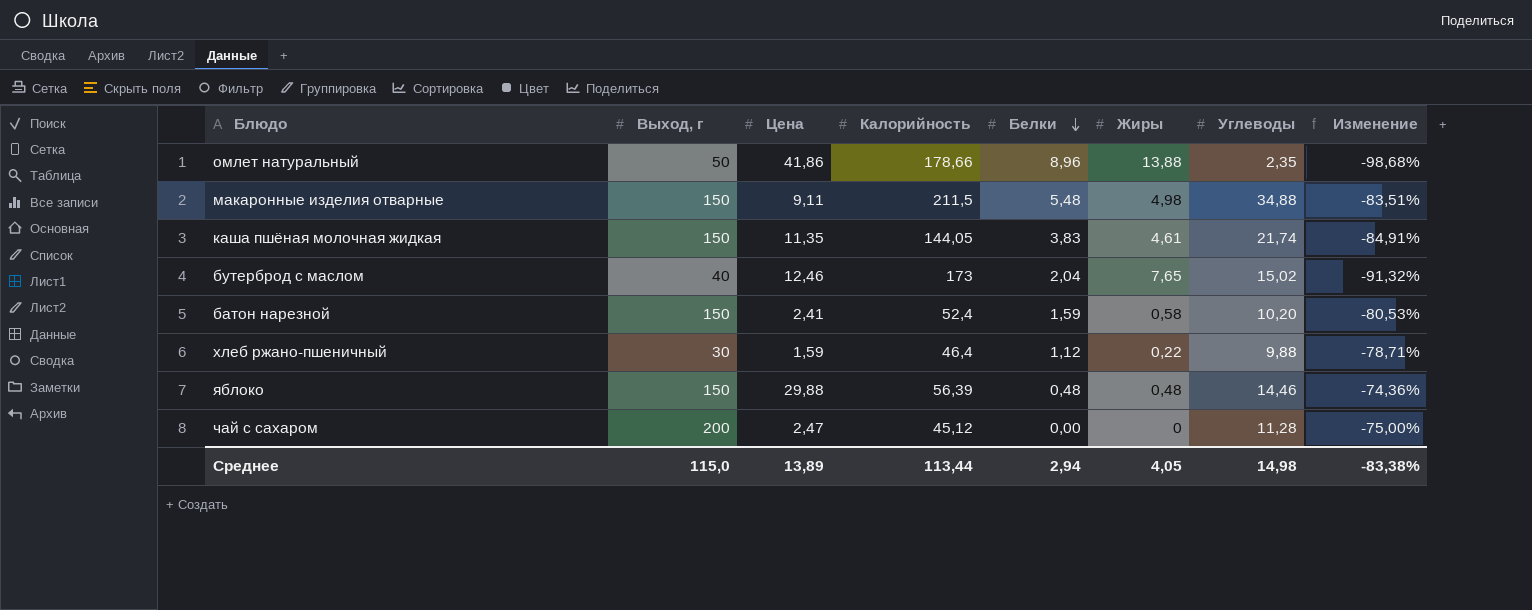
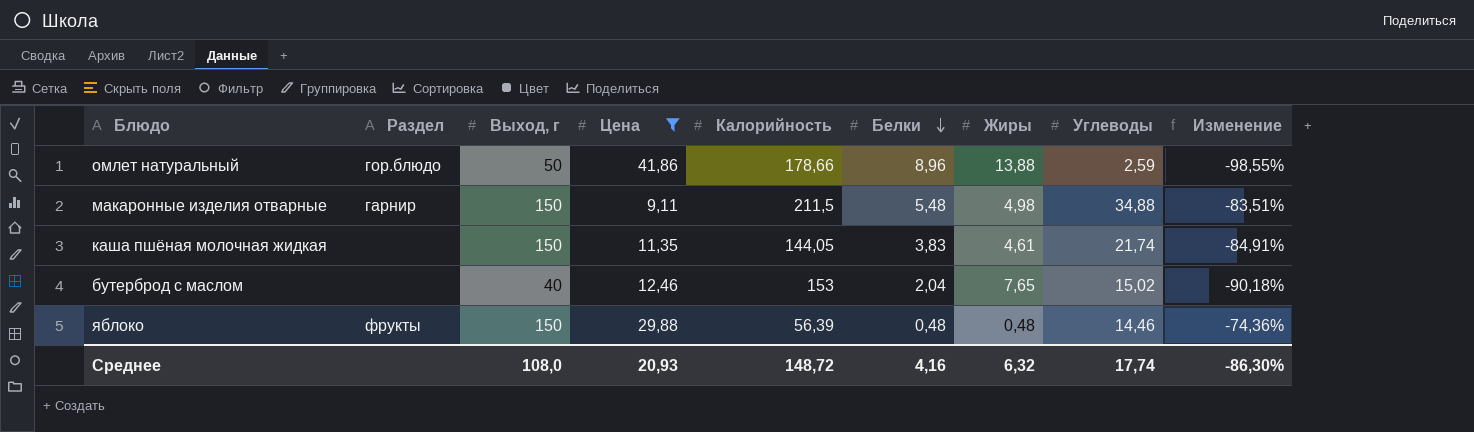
filter: none -> Цена >= 9,11
column Раздел | position: none -> 2
омлет натуральный | Углеводы: 2,35 -> 2,59
омлет натуральный | Изменение: -98,68% -> -98,55%
бутерброд с маслом | Калорийность: 173 -> 153
бутерброд с маслом | Изменение: -91,32% -> -90,18%
Среднее | Выход, г: 115,0 -> 108,0
Среднее | Цена: 13,89 -> 20,93
Среднее | Калорийность: 113,44 -> 148,72
Среднее | Белки: 2,94 -> 4,16
Среднее | Жиры: 4,05 -> 6,32
Среднее | Углеводы: 14,98 -> 17,74
Среднее | Изменение: -83,38% -> -86,30%

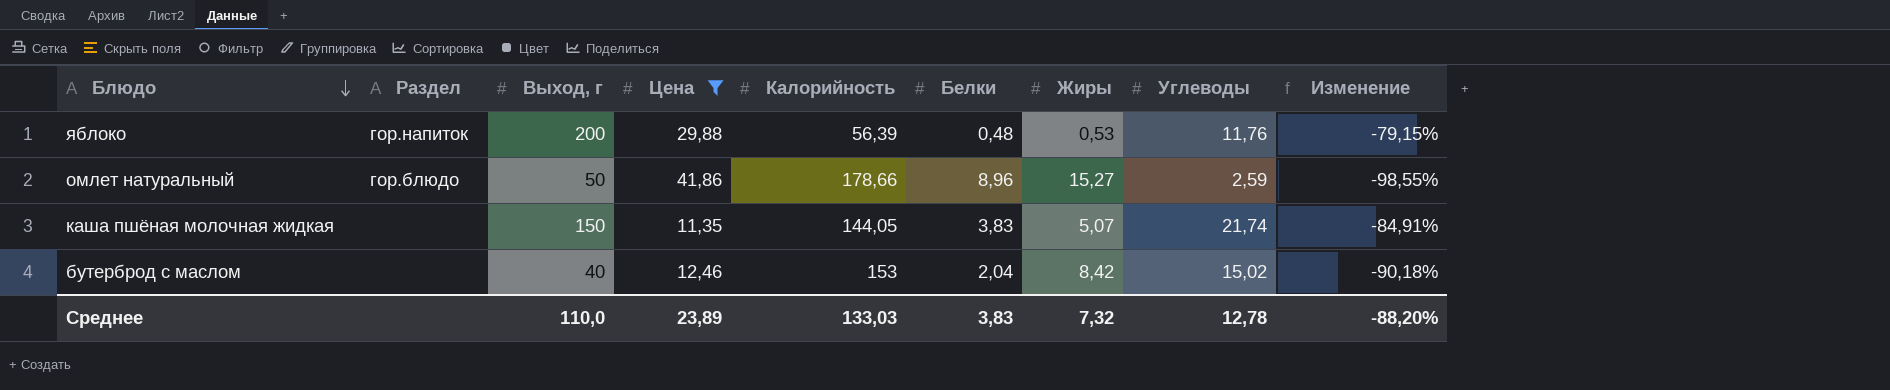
row order: Белки descending -> Блюдо descending
row макаронные изделия отварные: гарнир | 150 | 9,11 | 211,5 | 5,48 | 4,98 | 34,88 | -83,51% -> none
яблоко | Раздел: фрукты -> гор.напиток
яблоко | Выход, г: 150 -> 200
яблоко | Жиры: 0,48 -> 0,53
яблоко | Углеводы: 14,46 -> 11,76
яблоко | Изменение: -74,36% -> -79,15%
омлет натуральный | Жиры: 13,88 -> 15,27
каша пшёная молочная жидкая | Жиры: 4,61 -> 5,07
бутерброд с маслом | Жиры: 7,65 -> 8,42
Среднее | Выход, г: 108,0 -> 110,0
Среднее | Цена: 20,93 -> 23,89
Среднее | Калорийность: 148,72 -> 133,03
Среднее | Белки: 4,16 -> 3,83
Среднее | Жиры: 6,32 -> 7,32
Среднее | Углеводы: 17,74 -> 12,78
Среднее | Изменение: -86,30% -> -88,20%

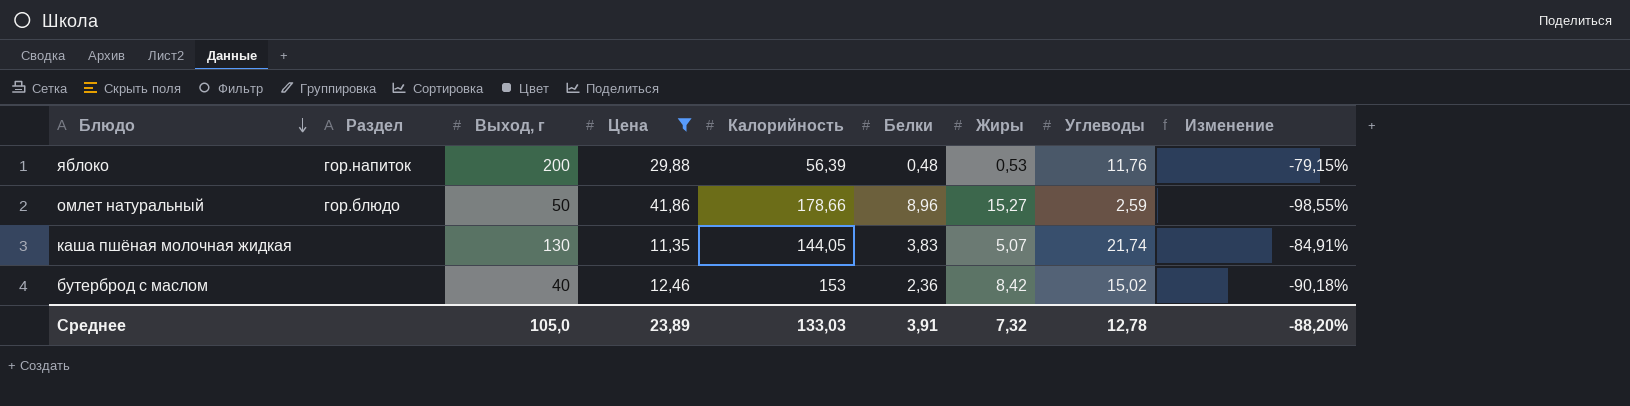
каша пшёная молочная жидкая | Выход, г: 150 -> 130
бутерброд с маслом | Белки: 2,04 -> 2,36
Среднее | Выход, г: 110,0 -> 105,0
Среднее | Белки: 3,83 -> 3,91

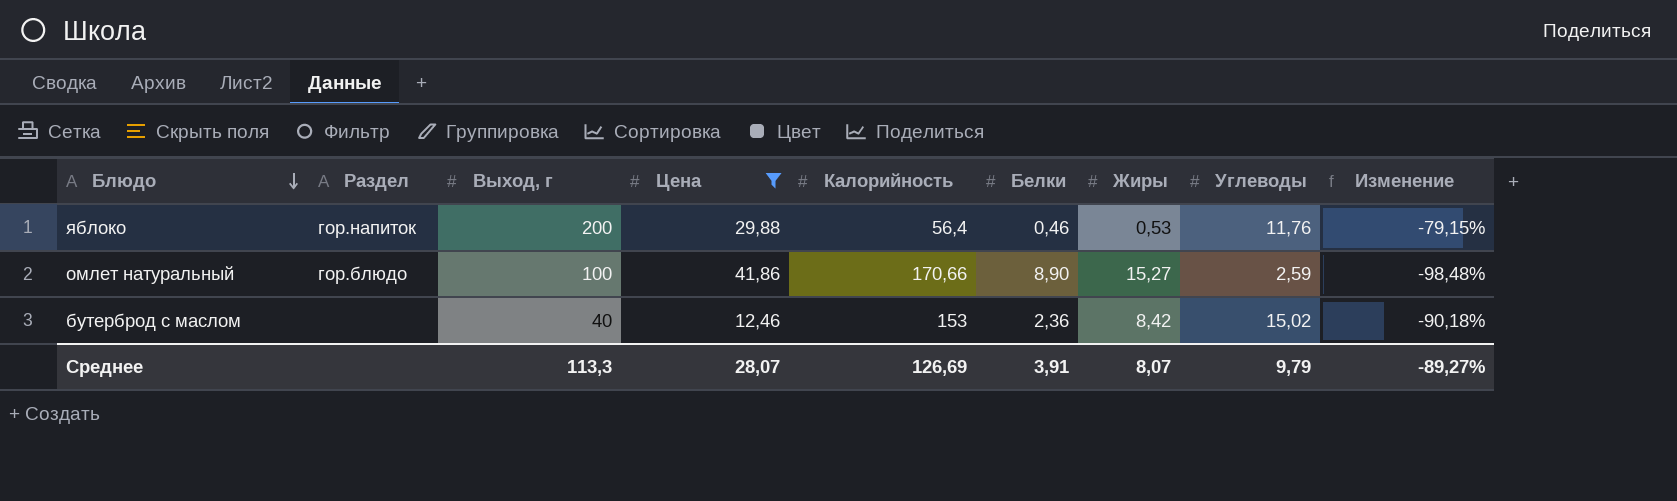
row каша пшёная молочная жидкая: none | 130 | 11,35 | 144,05 | 3,83 | 5,07 | 21,74 | -84,91% -> none
яблоко | Калорийность: 56,39 -> 56,4
яблоко | Белки: 0,48 -> 0,46
омлет натуральный | Выход, г: 50 -> 100
омлет натуральный | Калорийность: 178,66 -> 170,66
омлет натуральный | Белки: 8,96 -> 8,90
омлет натуральный | Изменение: -98,55% -> -98,48%
Среднее | Выход, г: 105,0 -> 113,3
Среднее | Цена: 23,89 -> 28,07
Среднее | Калорийность: 133,03 -> 126,69
Среднее | Жиры: 7,32 -> 8,07
Среднее | Углеводы: 12,78 -> 9,79
Среднее | Изменение: -88,20% -> -89,27%

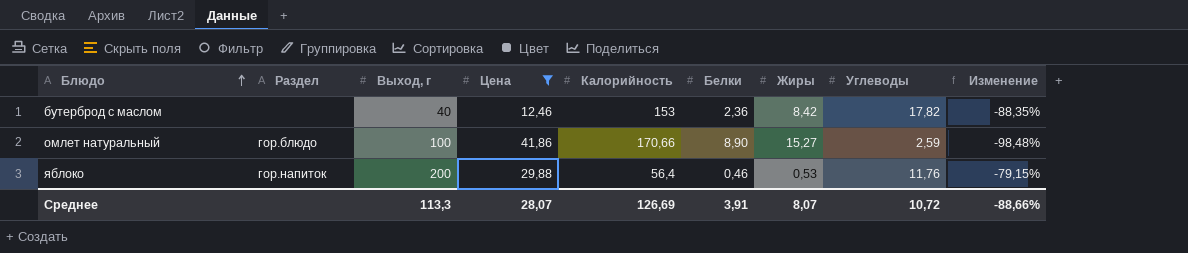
row order: Блюдо descending -> Блюдо ascending
бутерброд с маслом | Углеводы: 15,02 -> 17,82
бутерброд с маслом | Изменение: -90,18% -> -88,35%
Среднее | Углеводы: 9,79 -> 10,72
Среднее | Изменение: -89,27% -> -88,66%

